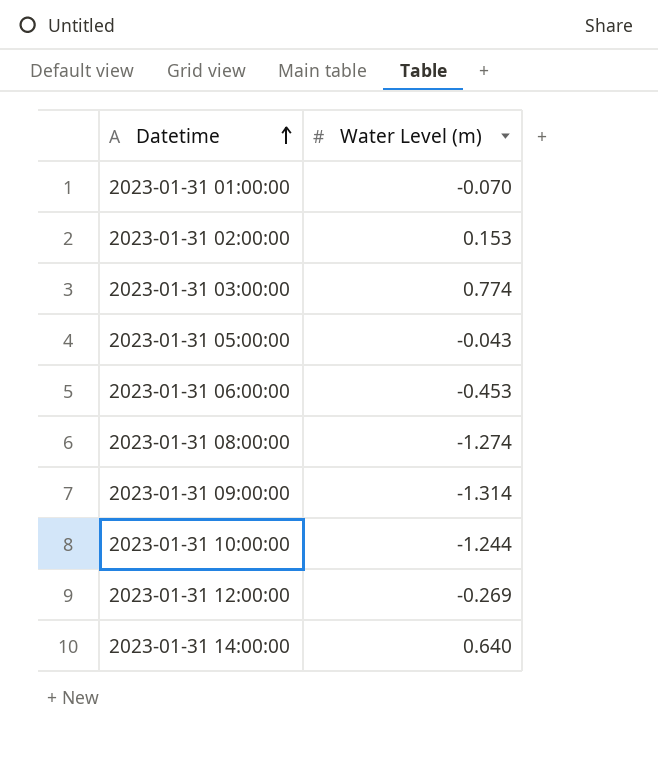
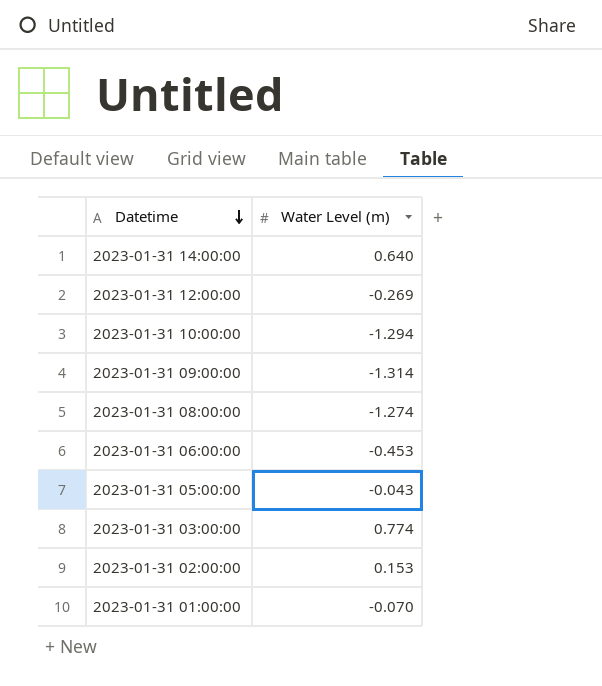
row order: Datetime ascending -> Datetime descending
2023-01-31 10:00:00 | Water Level (m): -1.244 -> -1.294

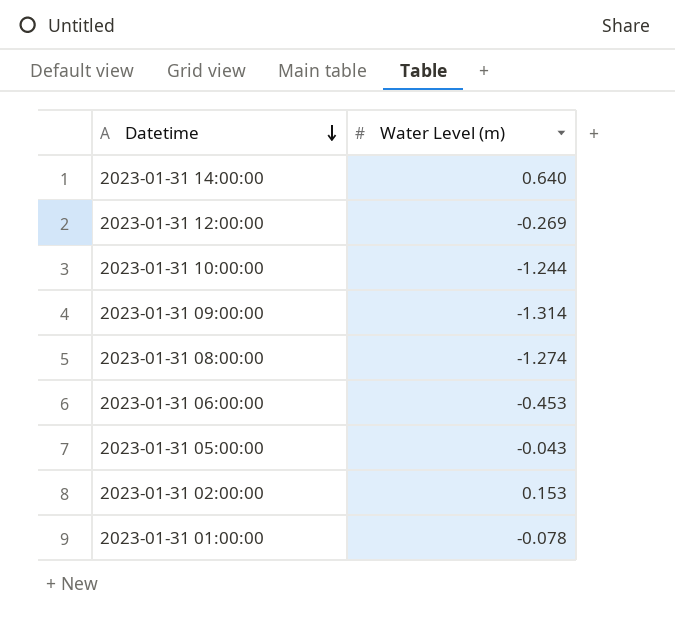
row 2023-01-31 03:00:00: 0.774 -> none
2023-01-31 10:00:00 | Water Level (m): -1.294 -> -1.244
2023-01-31 01:00:00 | Water Level (m): -0.070 -> -0.078

